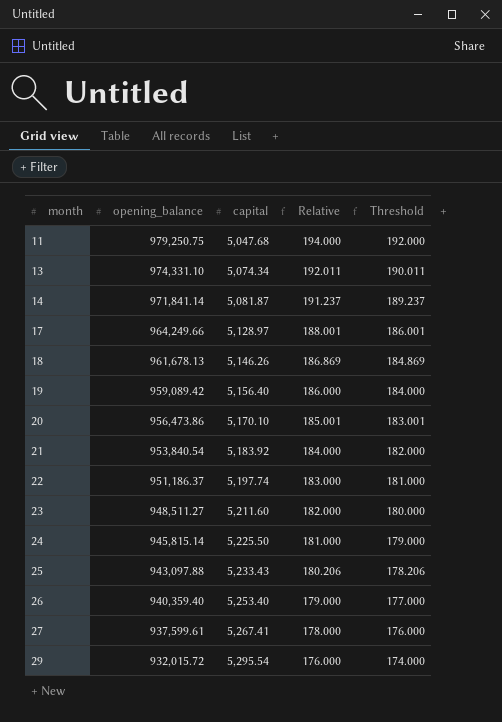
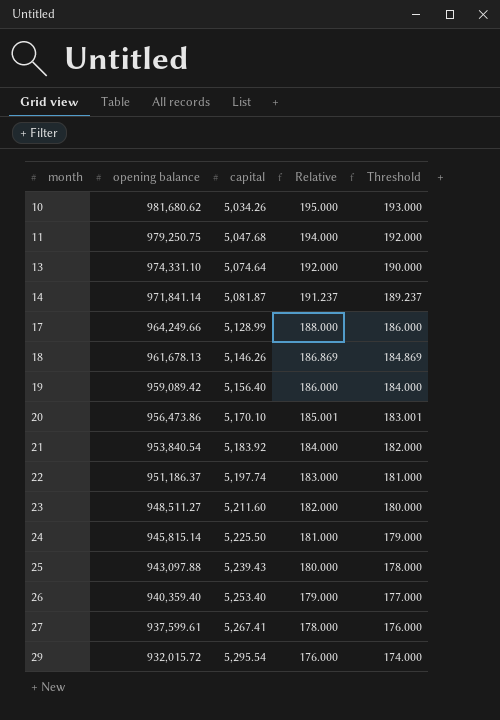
column name: opening_balance -> opening balance
row 10: none -> 981,680.62 | 5,034.26 | 195.000 | 193.000
13 | capital: 5,074.34 -> 5,074.64
13 | Relative: 192.011 -> 192.000
13 | Threshold: 190.011 -> 190.000
17 | capital: 5,128.97 -> 5,128.99
17 | Relative: 188.001 -> 188.000
17 | Threshold: 186.001 -> 186.000
25 | capital: 5,233.43 -> 5,239.43
25 | Relative: 180.206 -> 180.000
25 | Threshold: 178.206 -> 178.000

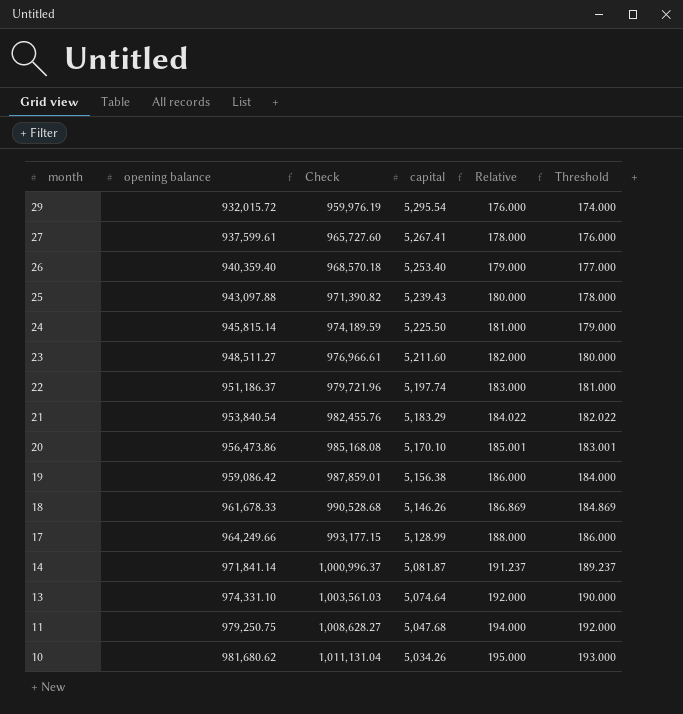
row order: month ascending -> month descending
column Check | formula: none -> [opening balance] * 1.03
21 | capital: 5,183.92 -> 5,183.29
21 | Relative: 184.000 -> 184.022
21 | Threshold: 182.000 -> 182.022
19 | opening balance: 959,089.42 -> 959,086.42
19 | capital: 5,156.40 -> 5,156.38
18 | opening balance: 961,678.13 -> 961,678.33

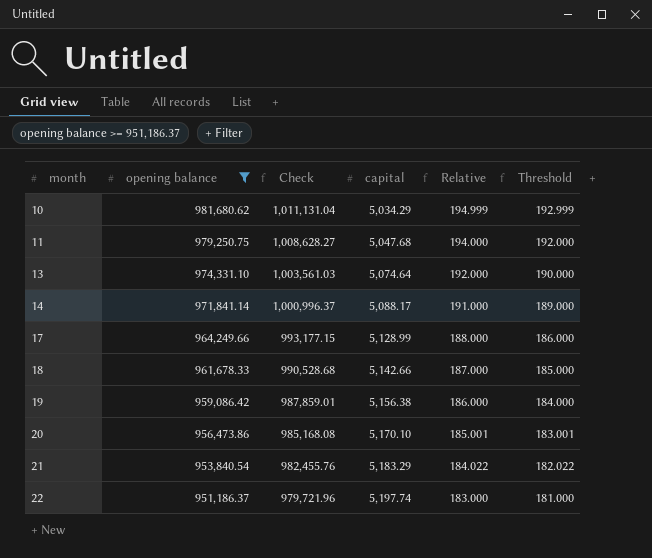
filter: none -> opening balance >= 951,186.37
row order: month descending -> month ascending
10 | capital: 5,034.26 -> 5,034.29
10 | Relative: 195.000 -> 194.999
10 | Threshold: 193.000 -> 192.999
14 | capital: 5,081.87 -> 5,088.17
14 | Relative: 191.237 -> 191.000
14 | Threshold: 189.237 -> 189.000
18 | capital: 5,146.26 -> 5,142.66
18 | Relative: 186.869 -> 187.000
18 | Threshold: 184.869 -> 185.000

